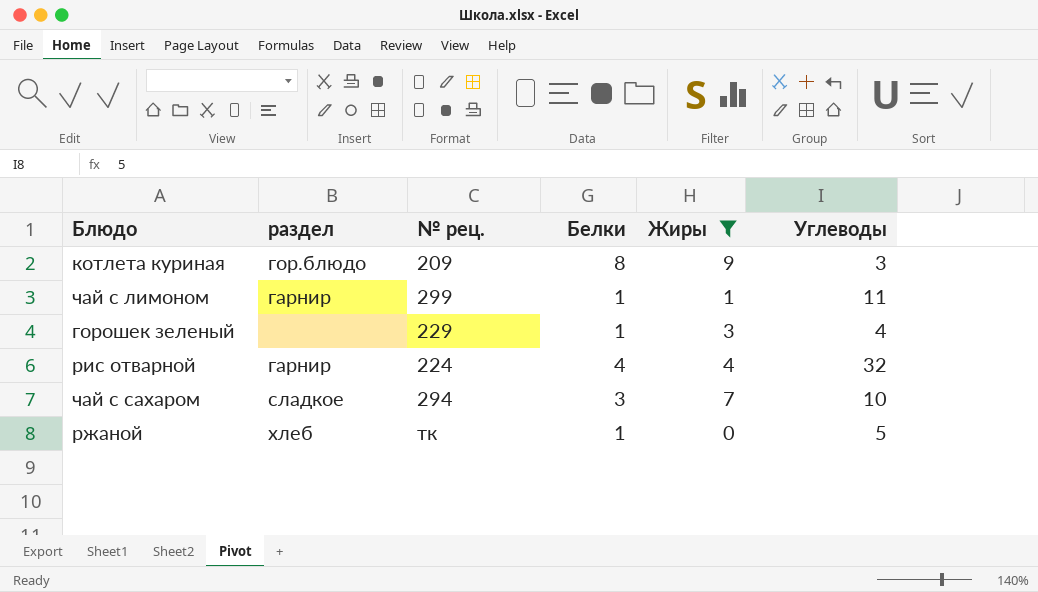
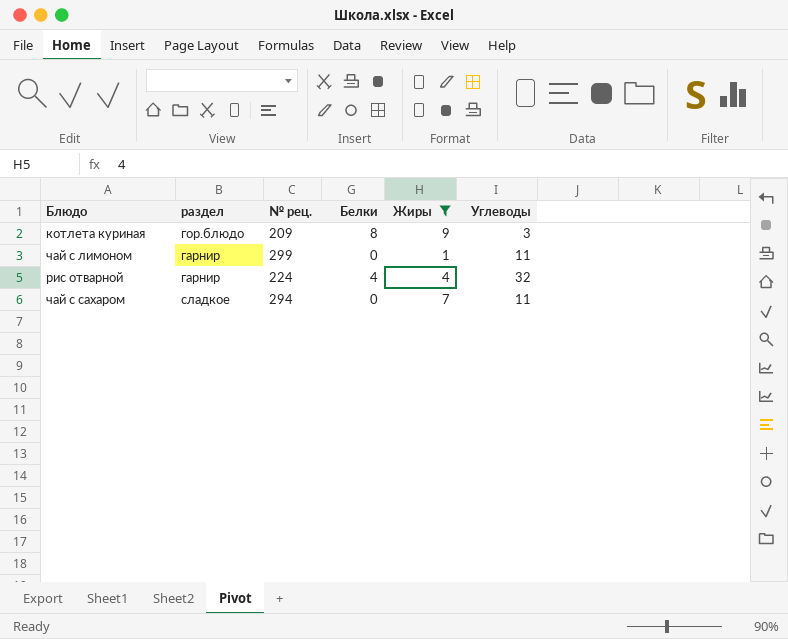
row горошек зеленый: none | 229 | 1 | 3 | 4 -> none
row ржаной: хлеб | тк | 1 | 0 | 5 -> none
чай с лимоном | Белки: 1 -> 0
чай с сахаром | Белки: 3 -> 0
чай с сахаром | Углеводы: 10 -> 11

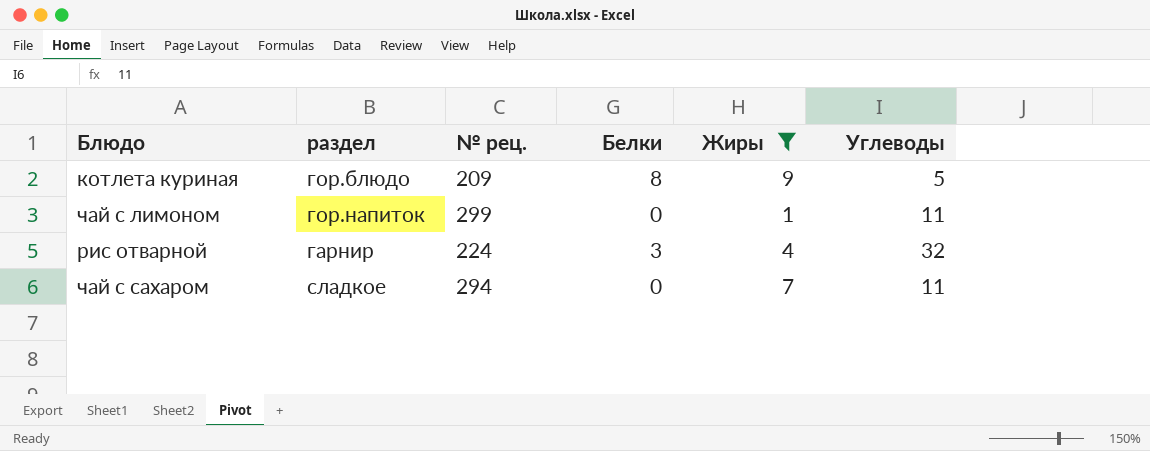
котлета куриная | Углеводы: 3 -> 5
чай с лимоном | раздел: гарнир -> гор.напиток
рис отварной | Белки: 4 -> 3

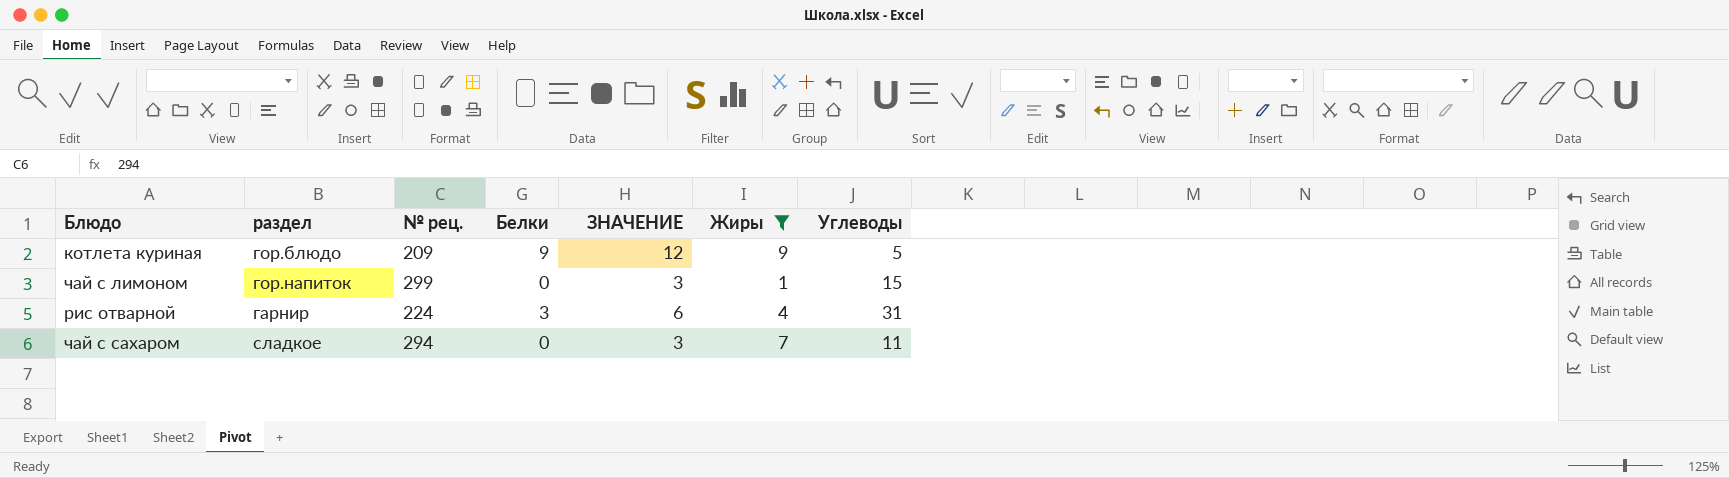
column ЗНАЧЕНИЕ | formula: none -> [Белки] + 3
котлета куриная | Белки: 8 -> 9
чай с лимоном | Углеводы: 11 -> 15
рис отварной | Углеводы: 32 -> 31

